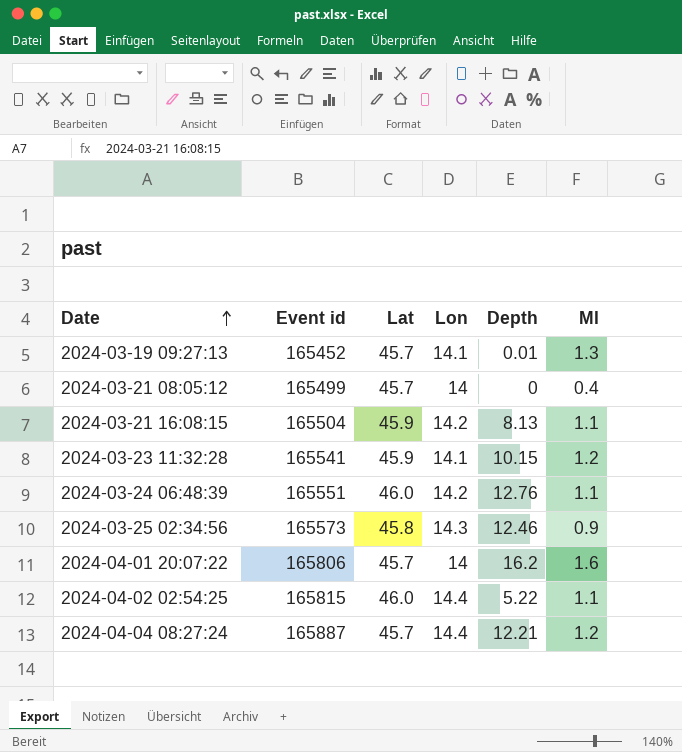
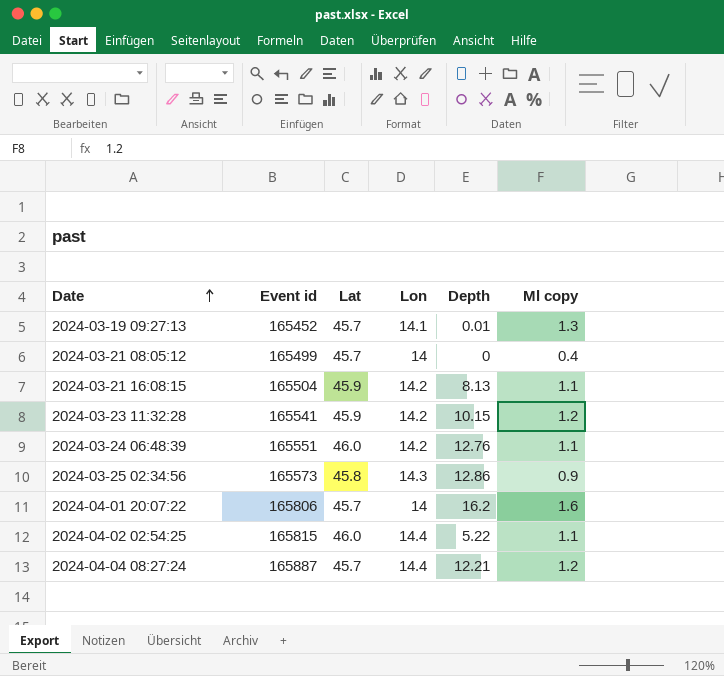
column name: Ml -> Ml copy
2024-03-23 11:32:28 | Lon: 14.1 -> 14.2
2024-03-25 02:34:56 | Depth: 12.46 -> 12.86

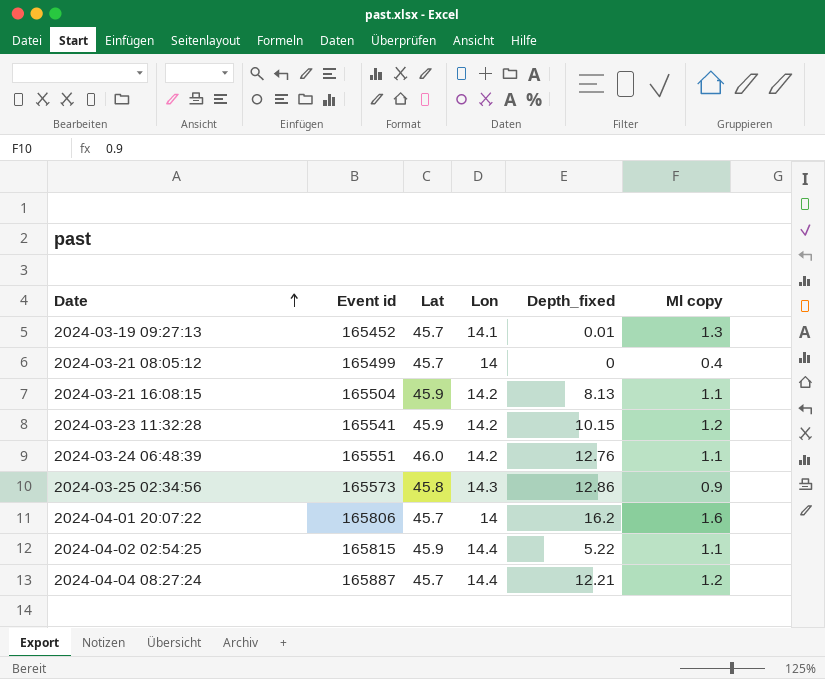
column name: Depth -> Depth_fixed
2024-04-02 02:54:25 | Lat: 46.0 -> 45.9

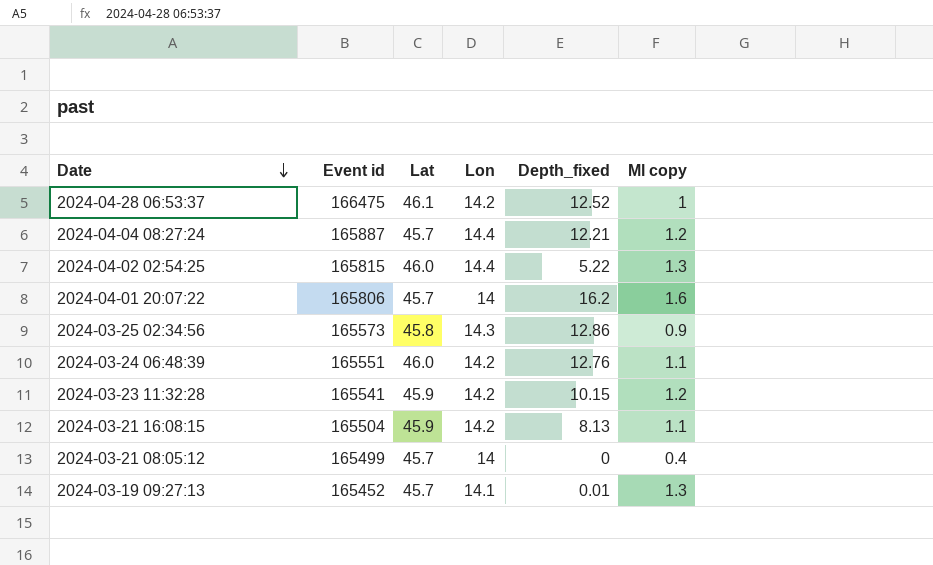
row order: Date ascending -> Date descending
row 2024-04-28 06:53:37: none -> 166475 | 46.1 | 14.2 | 12.52 | 1
2024-04-02 02:54:25 | Lat: 45.9 -> 46.0
2024-04-02 02:54:25 | Ml copy: 1.1 -> 1.3

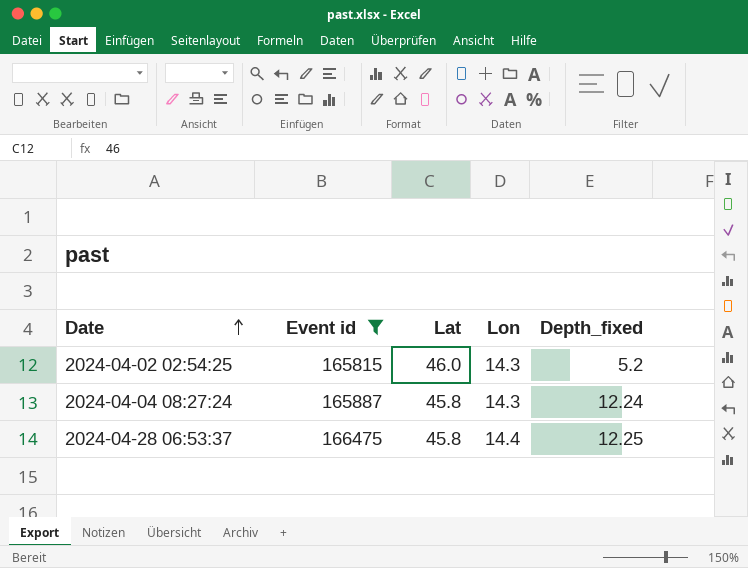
filter: none -> Event id >= 165815
row order: Date descending -> Date ascending
column Ml copy | position: 6 -> none
2024-04-02 02:54:25 | Lon: 14.4 -> 14.3
2024-04-02 02:54:25 | Depth_fixed: 5.22 -> 5.2
2024-04-04 08:27:24 | Lat: 45.7 -> 45.8
2024-04-04 08:27:24 | Lon: 14.4 -> 14.3
2024-04-04 08:27:24 | Depth_fixed: 12.21 -> 12.24
2024-04-28 06:53:37 | Lat: 46.1 -> 45.8
2024-04-28 06:53:37 | Lon: 14.2 -> 14.4
2024-04-28 06:53:37 | Depth_fixed: 12.52 -> 12.25

